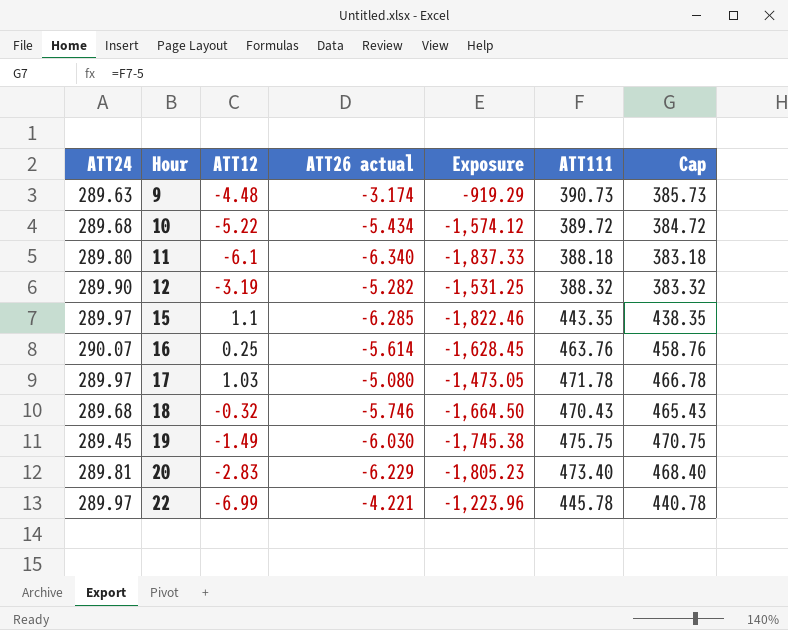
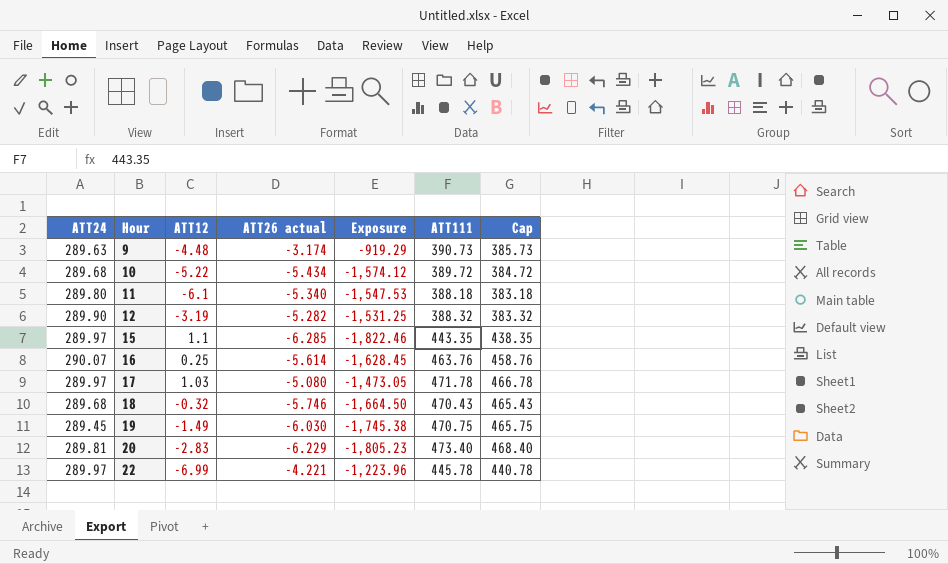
11 | ATT26 actual: -6.340 -> -5.340
11 | Exposure: -1,837.33 -> -1,547.53
19 | ATT111: 475.75 -> 470.75
19 | Cap: 470.75 -> 465.75

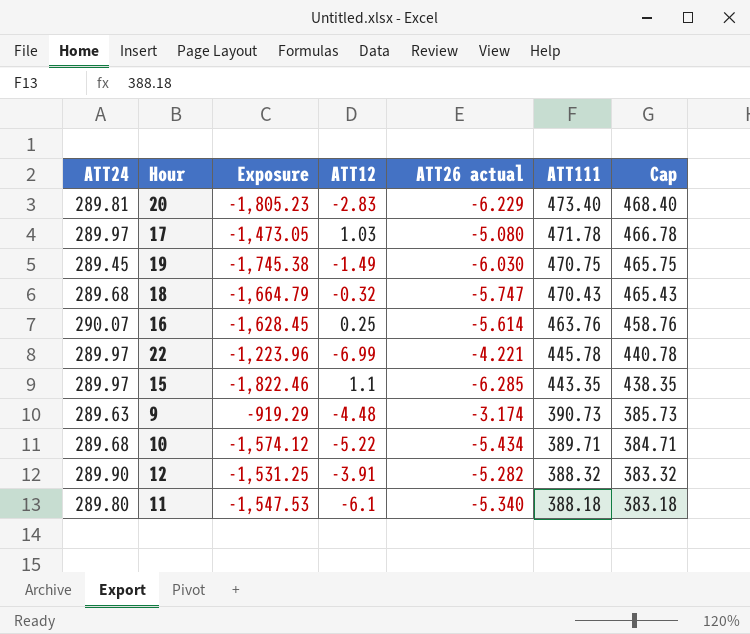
row order: Hour ascending -> ATT111 descending
column Exposure | position: 5 -> 3
18 | Exposure: -1,664.50 -> -1,664.79
18 | ATT26 actual: -5.746 -> -5.747
10 | ATT111: 389.72 -> 389.71
10 | Cap: 384.72 -> 384.71
12 | ATT12: -3.19 -> -3.91

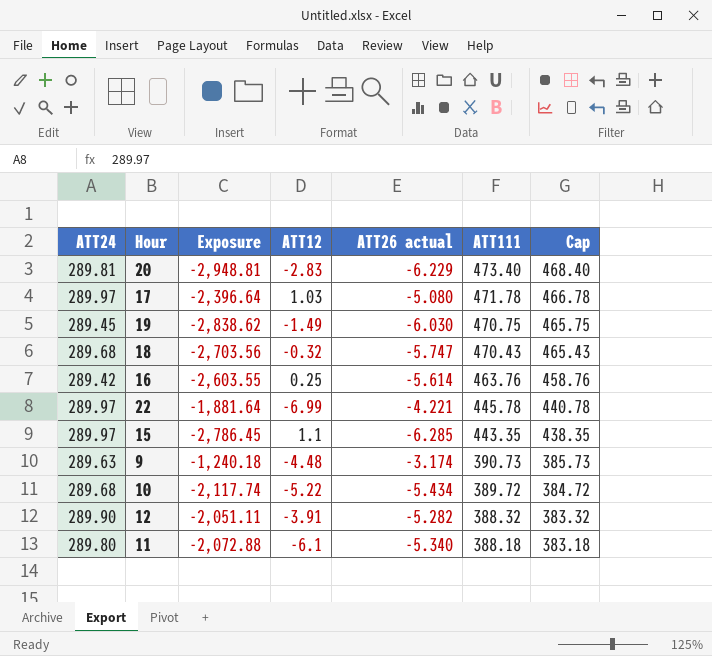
column Exposure | formula: [ATT24] * [ATT26 actual] -> [ATT26 actual] * [ATT111]
16 | ATT24: 290.07 -> 289.42
10 | ATT111: 389.71 -> 389.72
10 | Cap: 384.71 -> 384.72

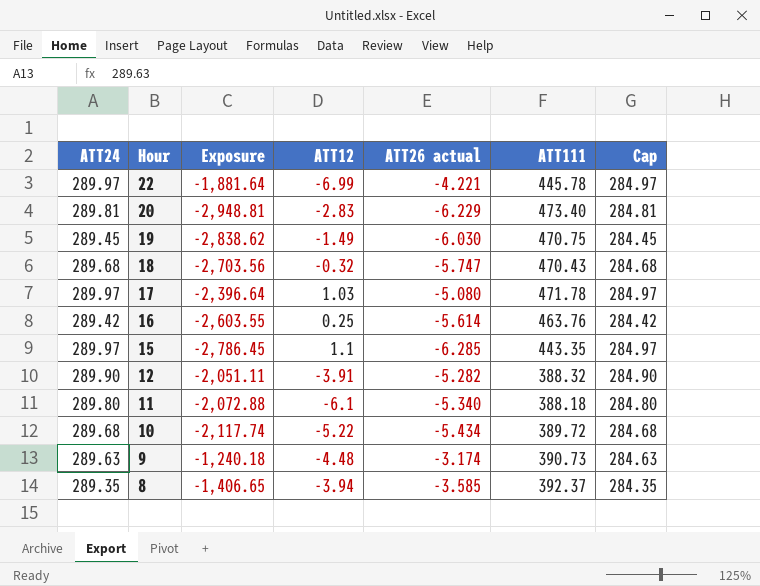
row order: ATT111 descending -> Hour descending
column Cap | formula: [ATT111] - 5 -> [ATT24] - 5
row 8: none -> 289.35 | -1,406.65 | -3.94 | -3.585 | 392.37 | 284.35

